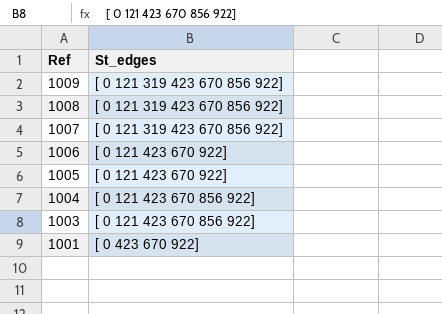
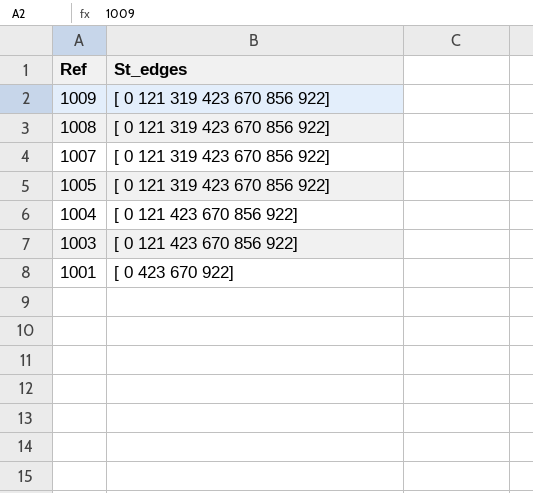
row 1006: [ 0 121 423 670 922] -> none
1005 | St_edges: [ 0 121 423 670 922] -> [ 0 121 319 423 670 856 922]

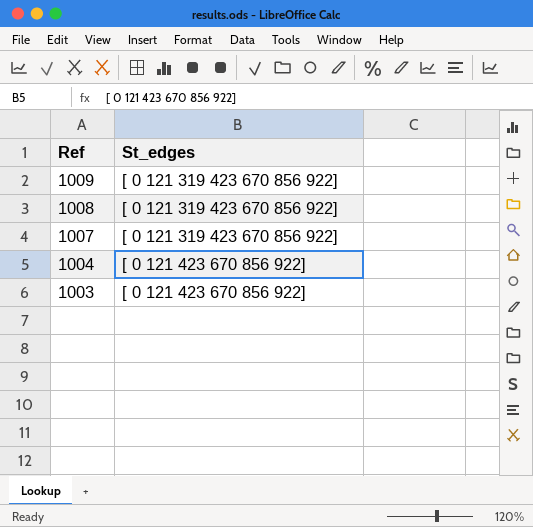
row 1005: [ 0 121 319 423 670 856 922] -> none
row 1001: [ 0 423 670 922] -> none

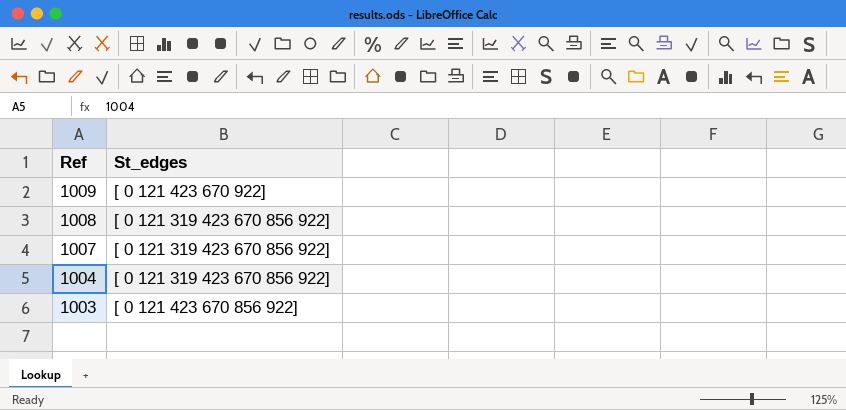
1009 | St_edges: [ 0 121 319 423 670 856 922] -> [ 0 121 423 670 922]
1004 | St_edges: [ 0 121 423 670 856 922] -> [ 0 121 319 423 670 856 922]

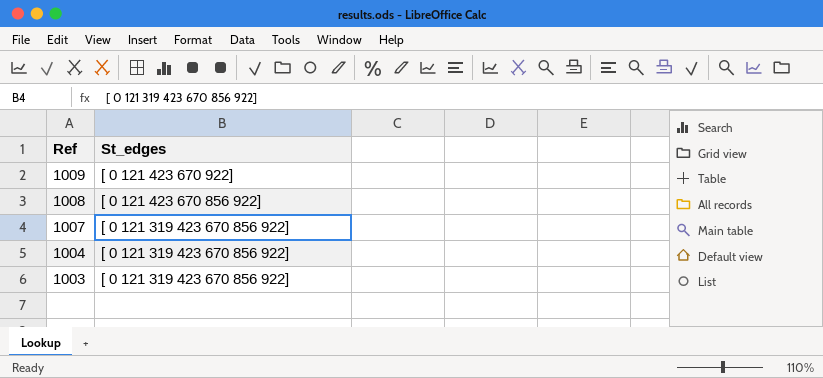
1008 | St_edges: [ 0 121 319 423 670 856 922] -> [ 0 121 423 670 856 922]
1003 | St_edges: [ 0 121 423 670 856 922] -> [ 0 121 319 423 670 856 922]

